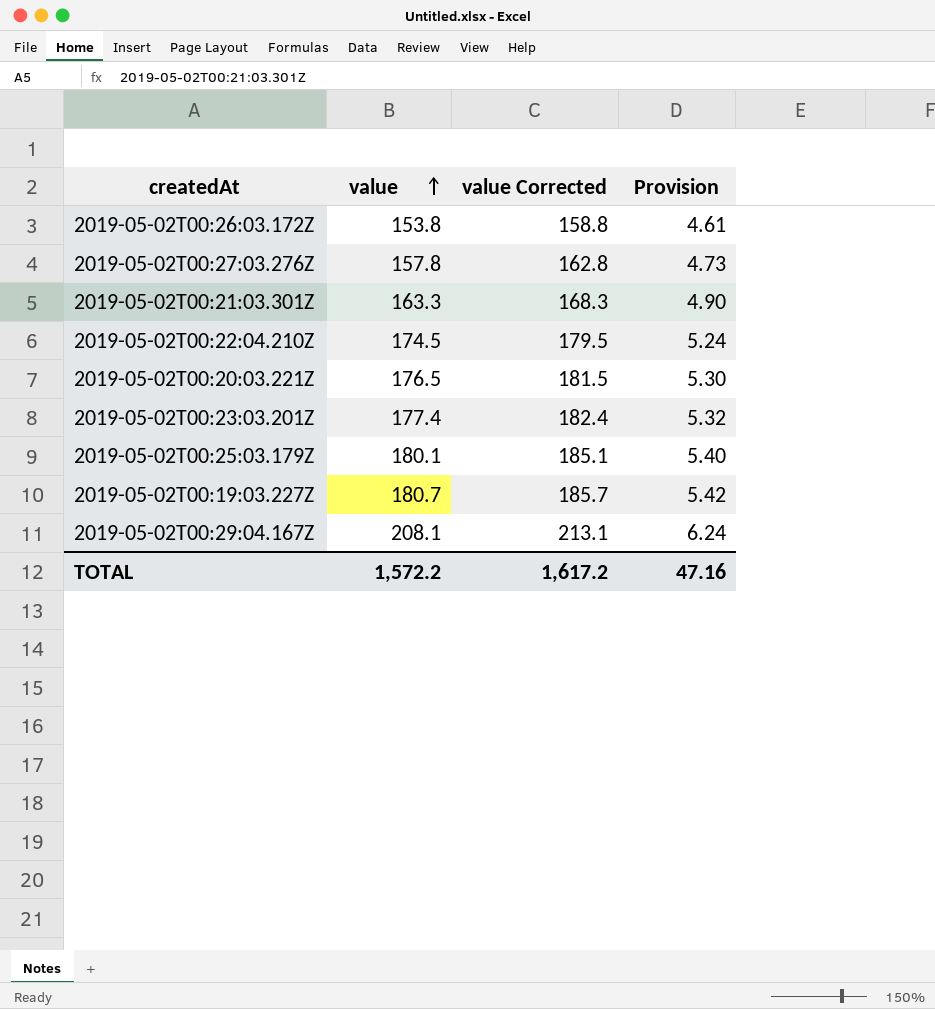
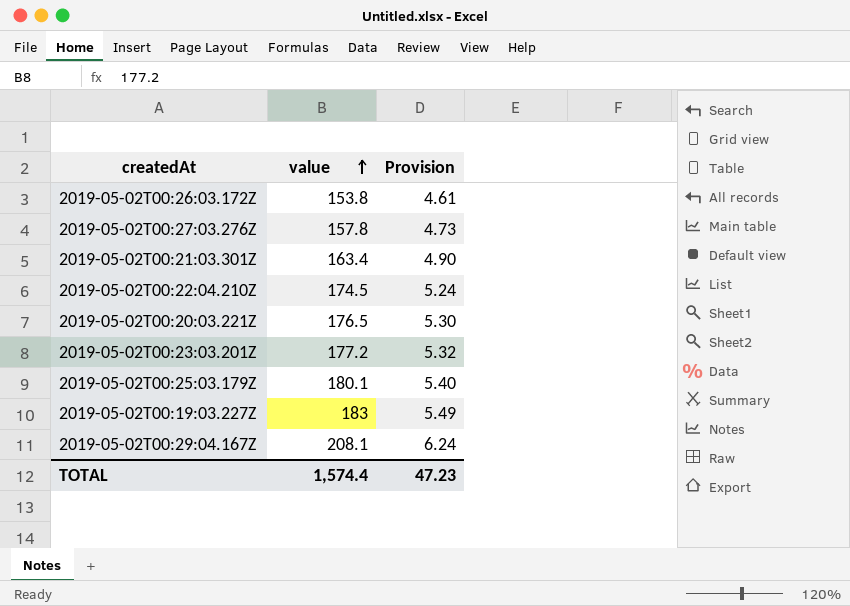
column value Corrected | formula: [value] + 5 -> none
2019-05-02T00:21:03.301Z | value: 163.3 -> 163.4
2019-05-02T00:23:03.201Z | value: 177.4 -> 177.2
2019-05-02T00:19:03.227Z | value: 180.7 -> 183
2019-05-02T00:19:03.227Z | Provision: 5.42 -> 5.49
TOTAL | value: 1,572.2 -> 1,574.4
TOTAL | Provision: 47.16 -> 47.23

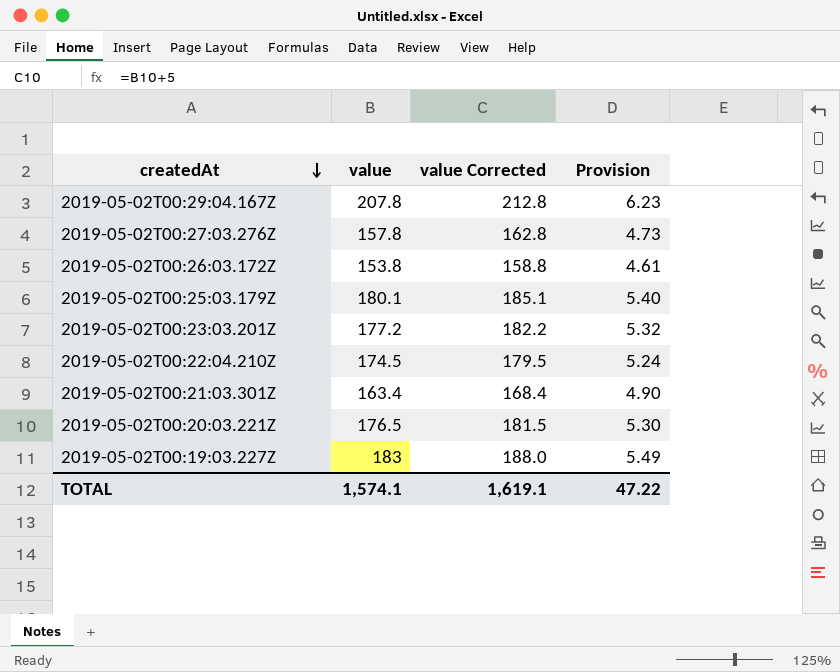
row order: value ascending -> createdAt descending
column value Corrected | formula: none -> [value] + 5
2019-05-02T00:29:04.167Z | value: 208.1 -> 207.8
2019-05-02T00:29:04.167Z | Provision: 6.24 -> 6.23
TOTAL | value: 1,574.4 -> 1,574.1
TOTAL | Provision: 47.23 -> 47.22

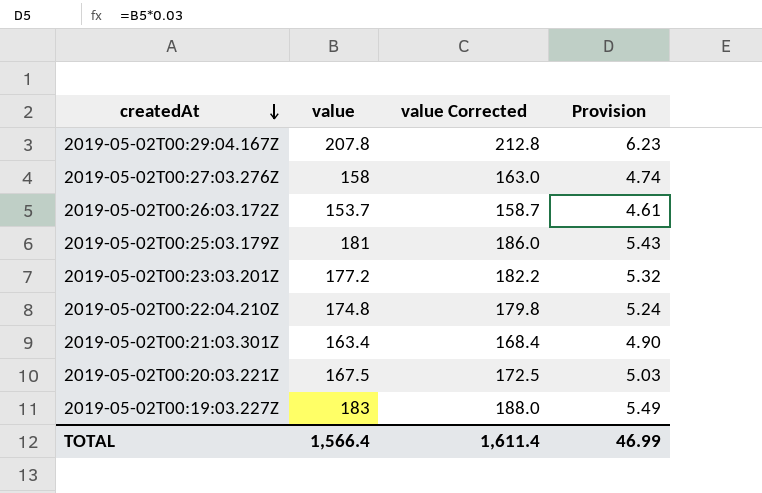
2019-05-02T00:27:03.276Z | value: 157.8 -> 158
2019-05-02T00:27:03.276Z | value Corrected: 162.8 -> 163.0
2019-05-02T00:27:03.276Z | Provision: 4.73 -> 4.74
2019-05-02T00:26:03.172Z | value: 153.8 -> 153.7
2019-05-02T00:26:03.172Z | value Corrected: 158.8 -> 158.7
2019-05-02T00:25:03.179Z | value: 180.1 -> 181
2019-05-02T00:25:03.179Z | value Corrected: 185.1 -> 186.0
2019-05-02T00:25:03.179Z | Provision: 5.40 -> 5.43
2019-05-02T00:22:04.210Z | value: 174.5 -> 174.8
2019-05-02T00:22:04.210Z | value Corrected: 179.5 -> 179.8
2019-05-02T00:20:03.221Z | value: 176.5 -> 167.5
2019-05-02T00:20:03.221Z | value Corrected: 181.5 -> 172.5
2019-05-02T00:20:03.221Z | Provision: 5.30 -> 5.03
TOTAL | value: 1,574.1 -> 1,566.4
TOTAL | value Corrected: 1,619.1 -> 1,611.4
TOTAL | Provision: 47.22 -> 46.99

